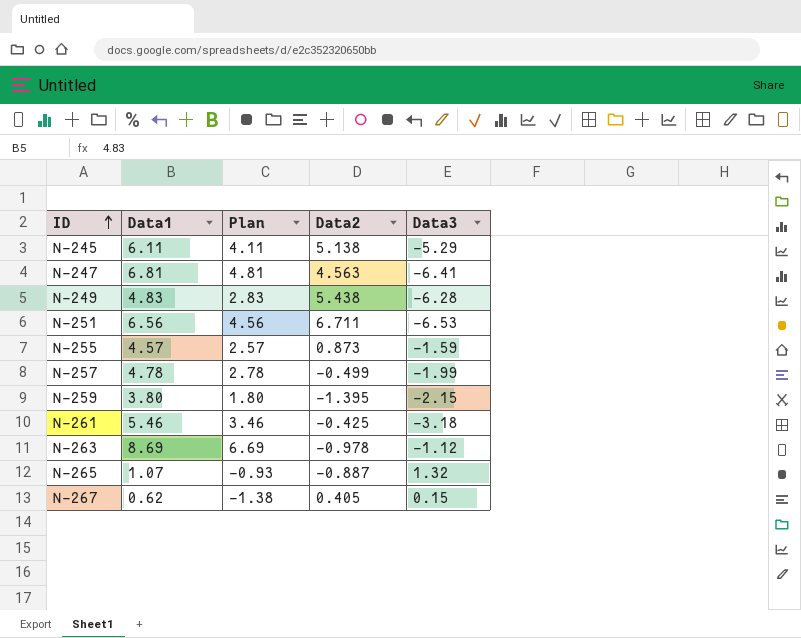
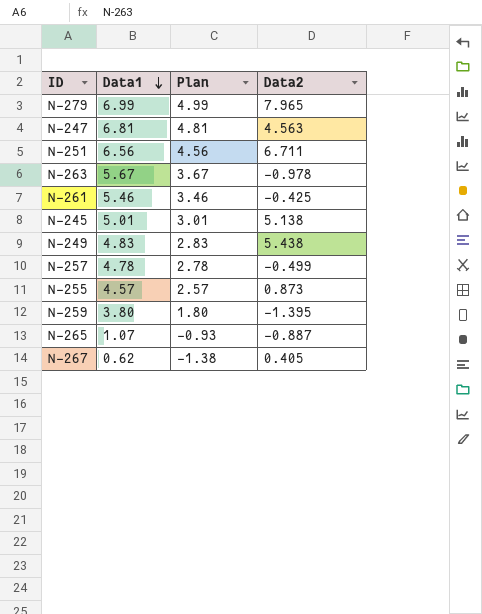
row order: ID ascending -> Data1 descending
column Data3 | position: 5 -> none
row N-279: none -> 6.99 | 4.99 | 7.965
N-263 | Data1: 8.69 -> 5.67
N-263 | Plan: 6.69 -> 3.67
N-245 | Data1: 6.11 -> 5.01
N-245 | Plan: 4.11 -> 3.01

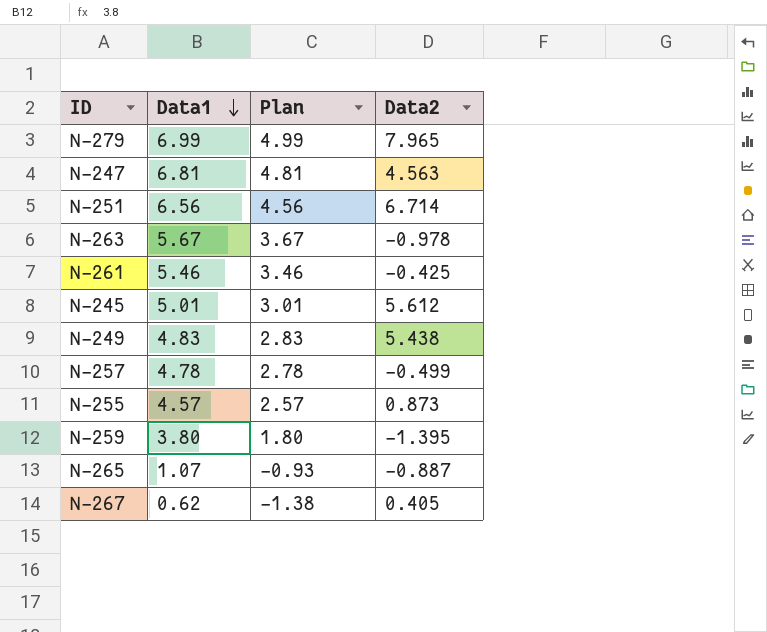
N-251 | Data2: 6.711 -> 6.714
N-245 | Data2: 5.138 -> 5.612

